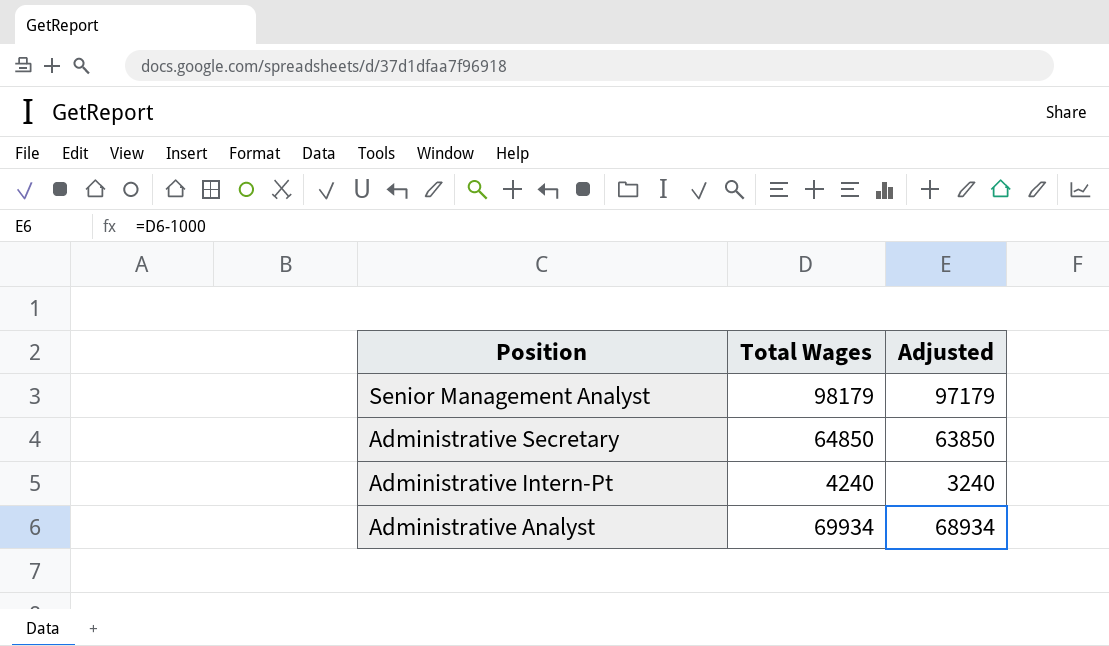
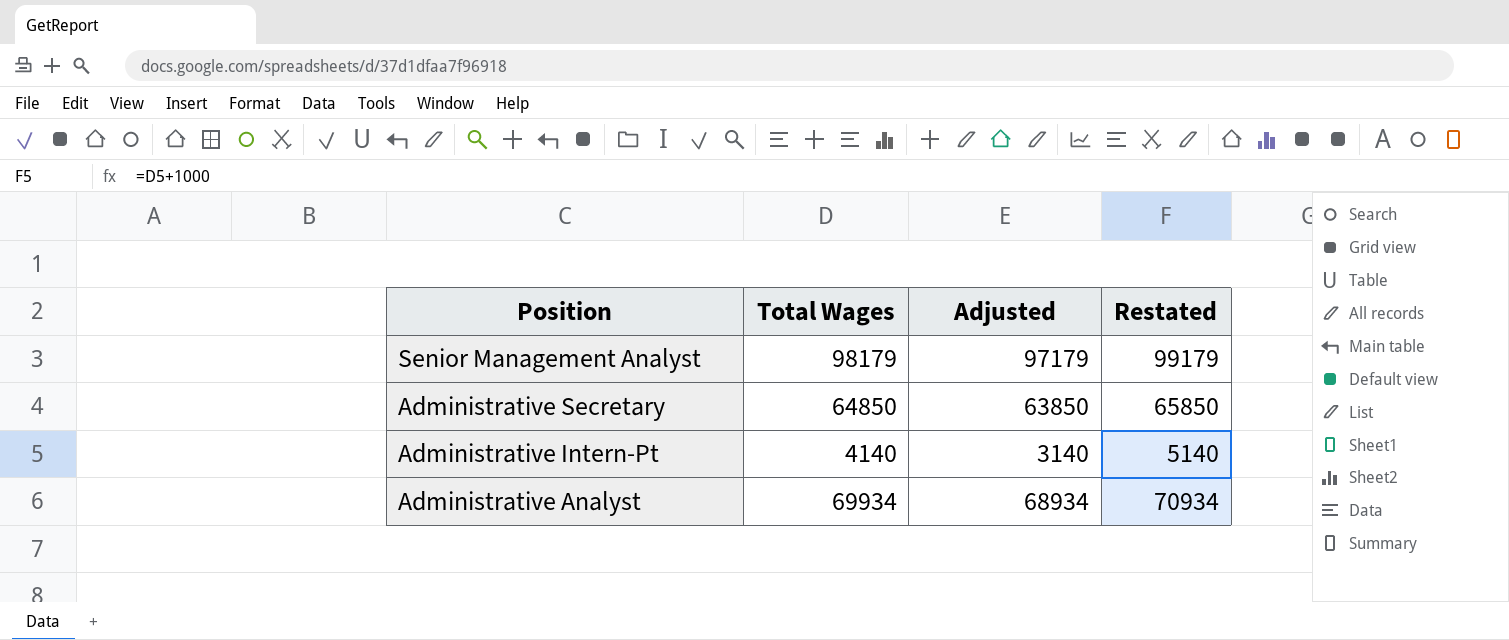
column Restated | formula: none -> [Total Wages] + 1000
Administrative Intern-Pt | Total Wages: 4240 -> 4140
Administrative Intern-Pt | Adjusted: 3240 -> 3140

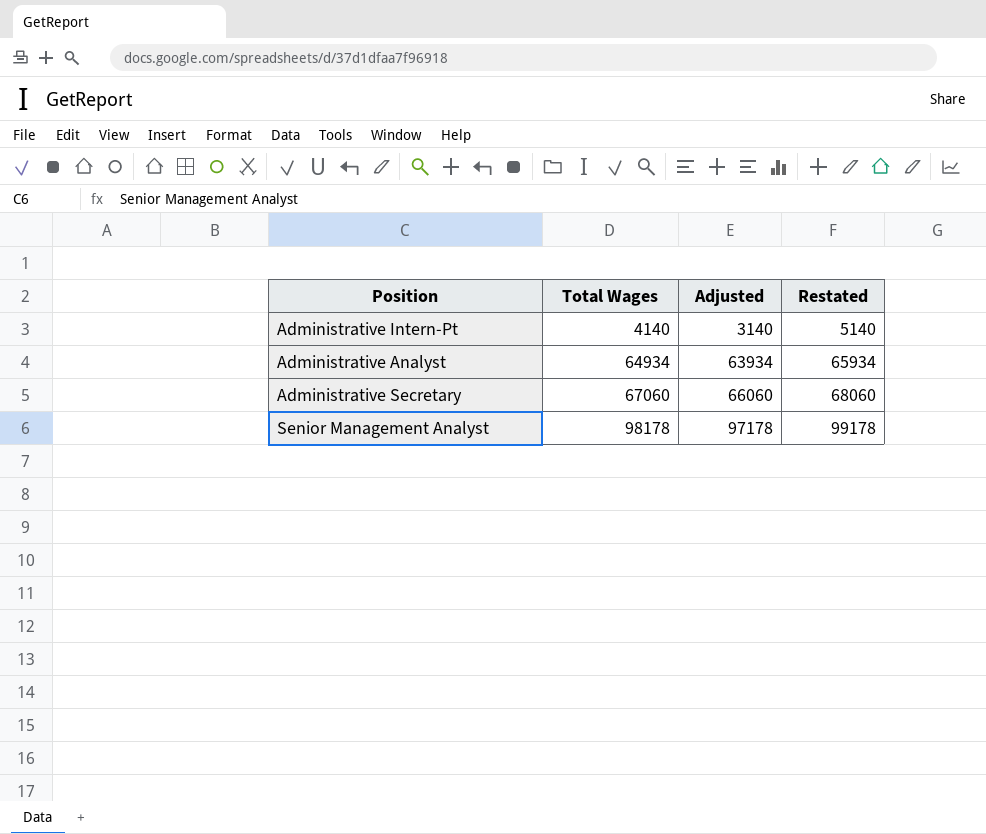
row order: Position descending -> Total Wages ascending
Administrative Analyst | Total Wages: 69934 -> 64934
Administrative Analyst | Adjusted: 68934 -> 63934
Administrative Analyst | Restated: 70934 -> 65934
Administrative Secretary | Total Wages: 64850 -> 67060
Administrative Secretary | Adjusted: 63850 -> 66060
Administrative Secretary | Restated: 65850 -> 68060
Senior Management Analyst | Total Wages: 98179 -> 98178
Senior Management Analyst | Adjusted: 97179 -> 97178
Senior Management Analyst | Restated: 99179 -> 99178

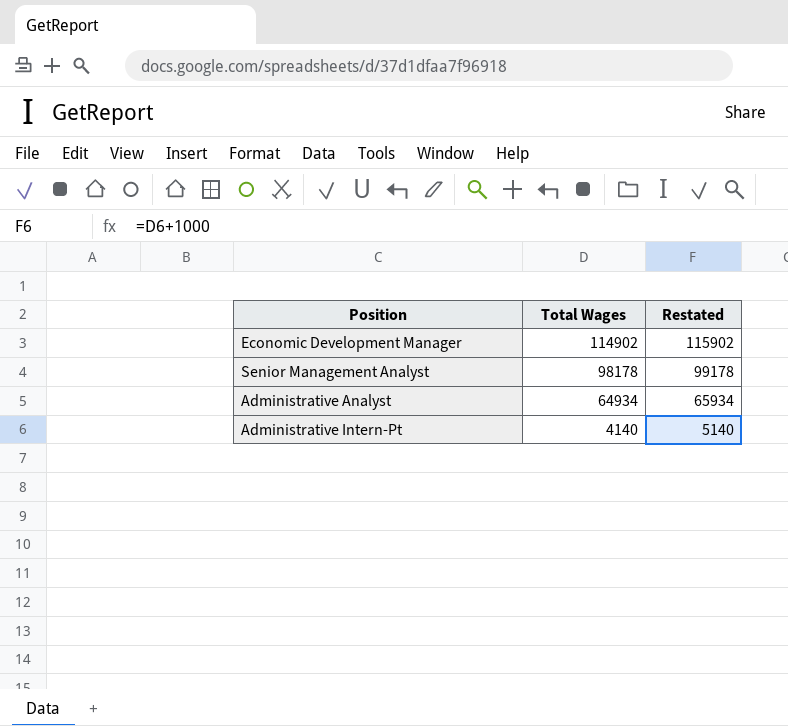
row order: Total Wages ascending -> Total Wages descending
column Adjusted | formula: [Total Wages] - 1000 -> none
row Administrative Secretary: 67060 | 66060 | 68060 -> none
row Economic Development Manager: none -> 114902 | 115902

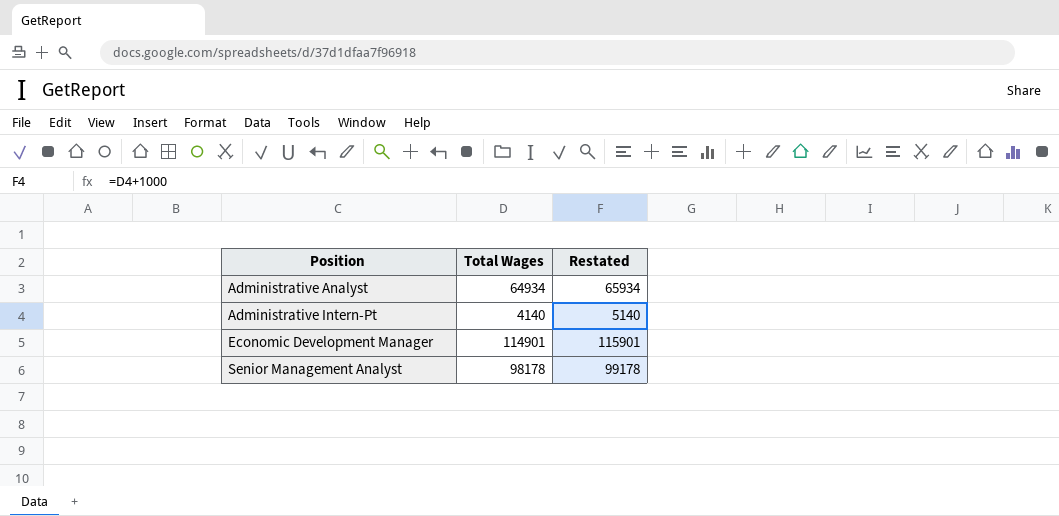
row order: Total Wages descending -> Position ascending
Economic Development Manager | Total Wages: 114902 -> 114901
Economic Development Manager | Restated: 115902 -> 115901

